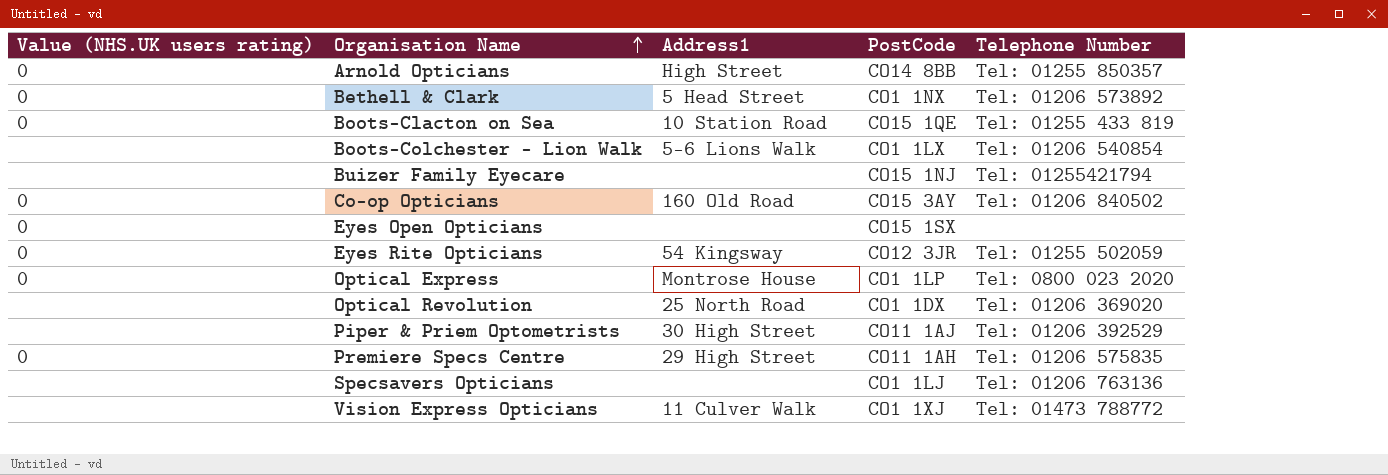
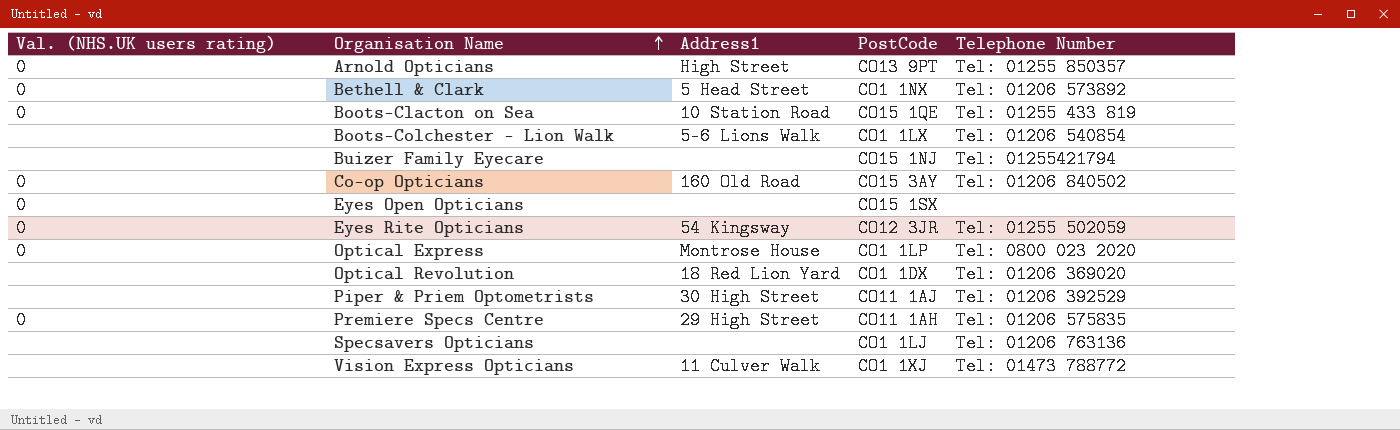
column name: Value (NHS.UK users rating) -> Val. (NHS.UK users rating)
Arnold Opticians | PostCode: CO14 8BB -> CO13 9PT
Optical Revolution | Address1: 25 North Road -> 18 Red Lion Yard

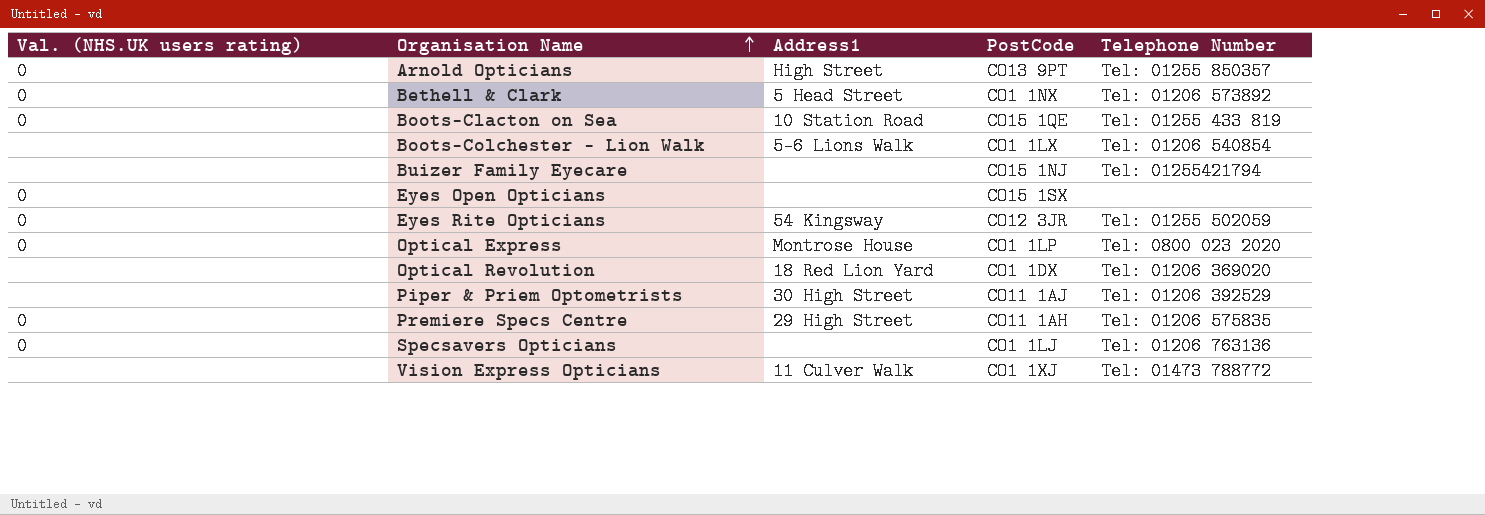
row Co-op Opticians: 0 | 160 Old Road | CO15 3AY | Tel: 01206 840502 -> none
Specsavers Opticians | Val. (NHS.UK users rating): none -> 0

